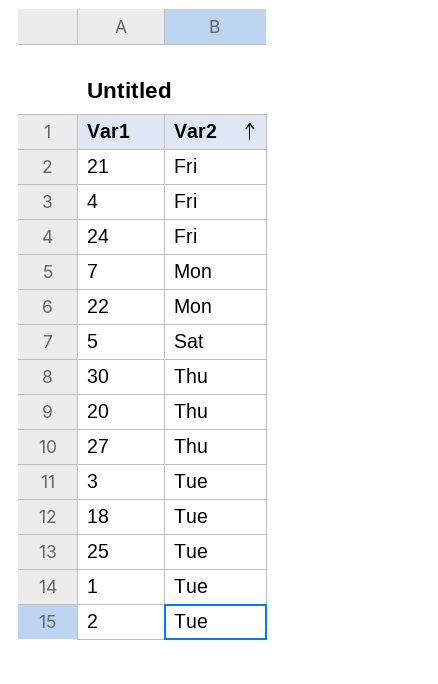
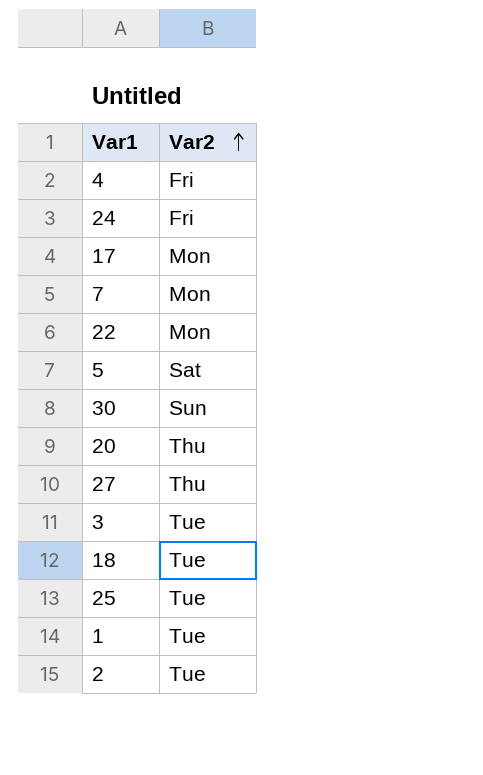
row 21: Fri -> none
row 17: none -> Mon
30 | Var2: Thu -> Sun

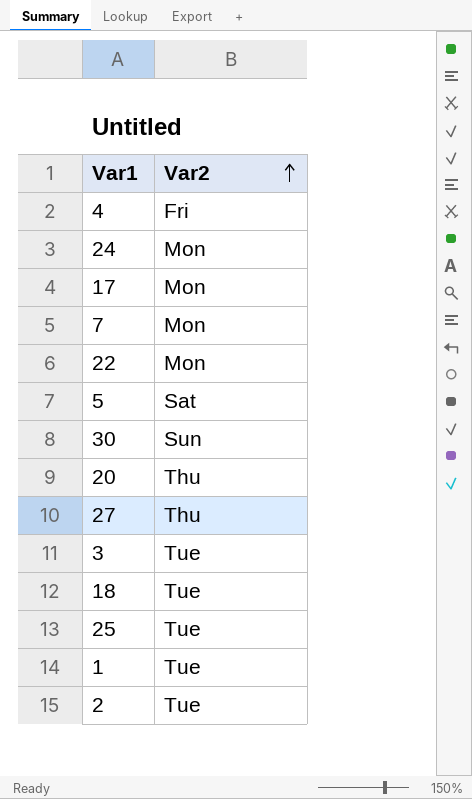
24 | Var2: Fri -> Mon

